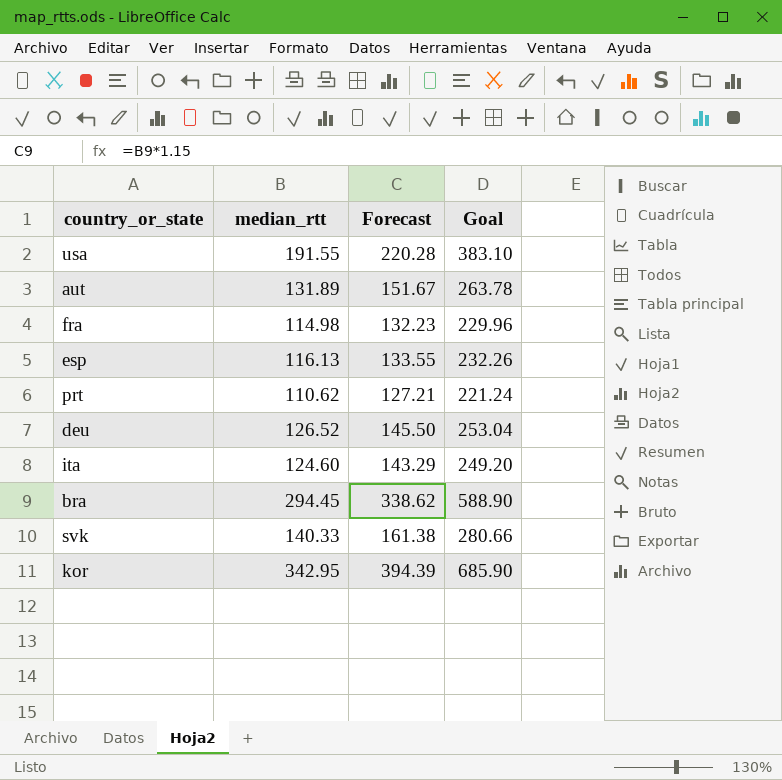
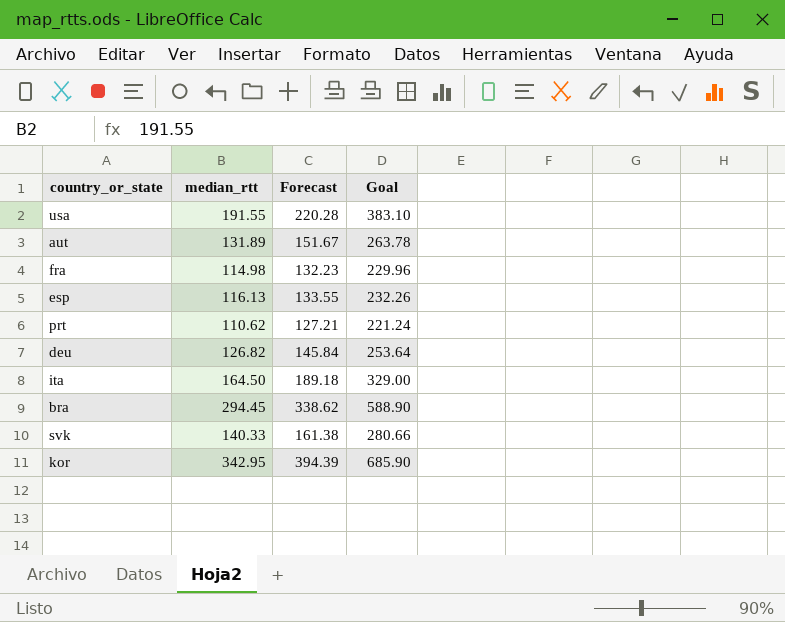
deu | median_rtt: 126.52 -> 126.82
deu | Forecast: 145.50 -> 145.84
deu | Goal: 253.04 -> 253.64
ita | median_rtt: 124.60 -> 164.50
ita | Forecast: 143.29 -> 189.18
ita | Goal: 249.20 -> 329.00

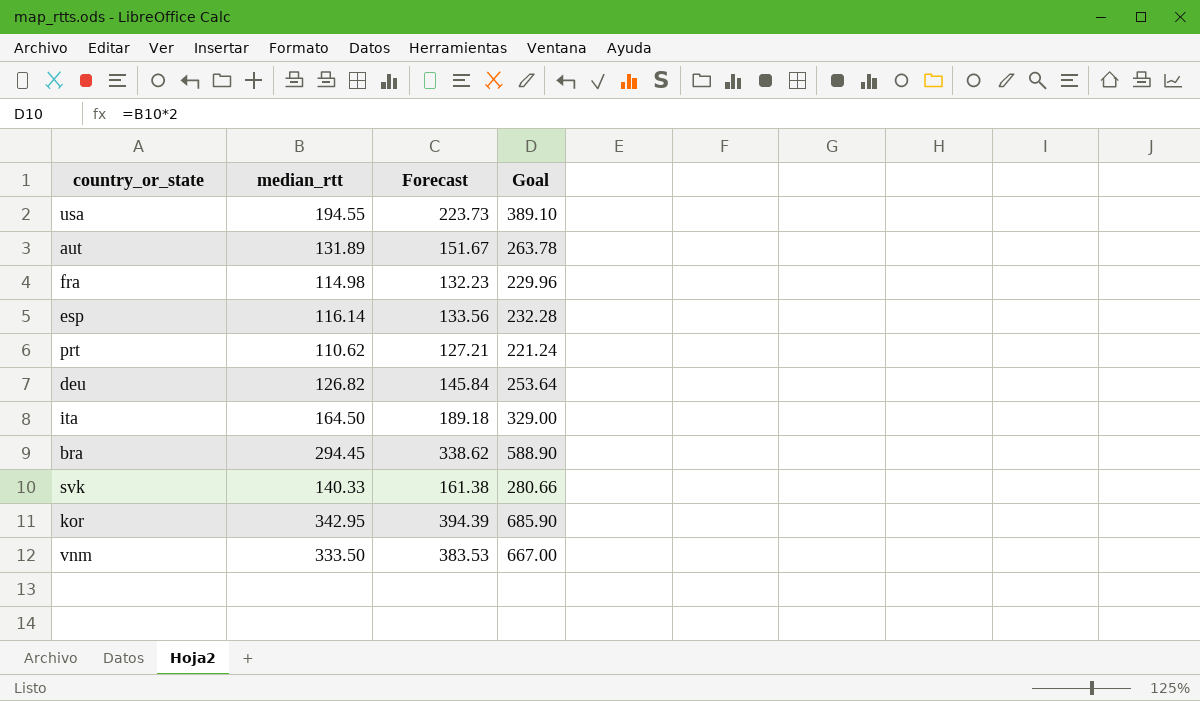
usa | median_rtt: 191.55 -> 194.55
usa | Forecast: 220.28 -> 223.73
usa | Goal: 383.10 -> 389.10
esp | median_rtt: 116.13 -> 116.14
esp | Forecast: 133.55 -> 133.56
esp | Goal: 232.26 -> 232.28
row vnm: none -> 333.50 | 383.53 | 667.00

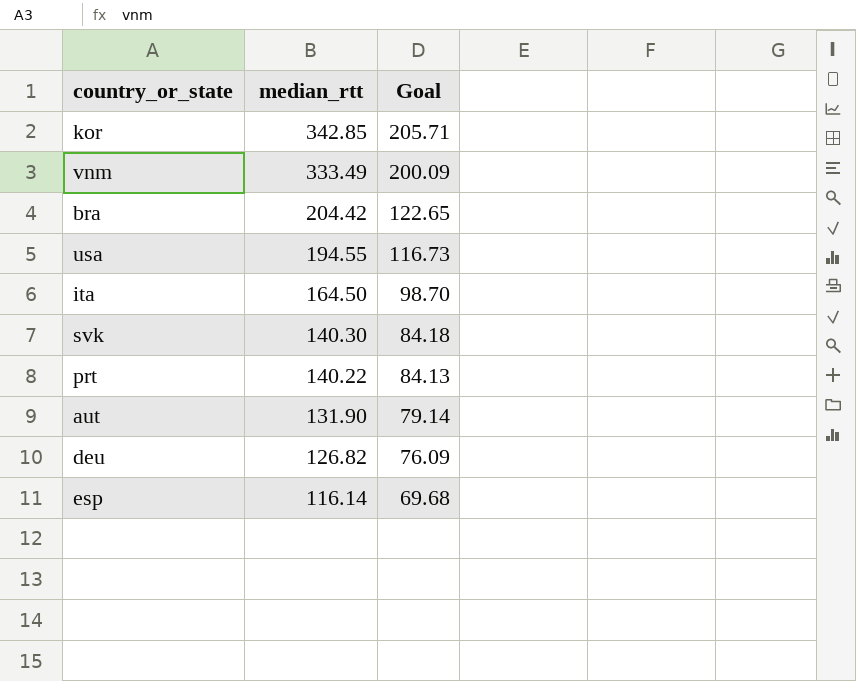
row order: none -> median_rtt descending
column Forecast | formula: [median_rtt] * 1.15 -> none
column Goal | formula: [median_rtt] * 2 -> [median_rtt] * 0.6
row fra: 114.98 | 132.23 | 229.96 -> none
kor | median_rtt: 342.95 -> 342.85
vnm | median_rtt: 333.50 -> 333.49
bra | median_rtt: 294.45 -> 204.42
svk | median_rtt: 140.33 -> 140.30
prt | median_rtt: 110.62 -> 140.22
aut | median_rtt: 131.89 -> 131.90

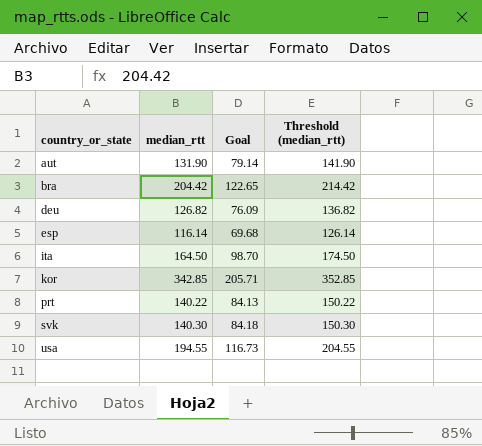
row order: median_rtt descending -> country_or_state ascending
column Threshold (median_rtt) | formula: none -> [median_rtt] + 10
row vnm: 333.49 | 200.09 -> none

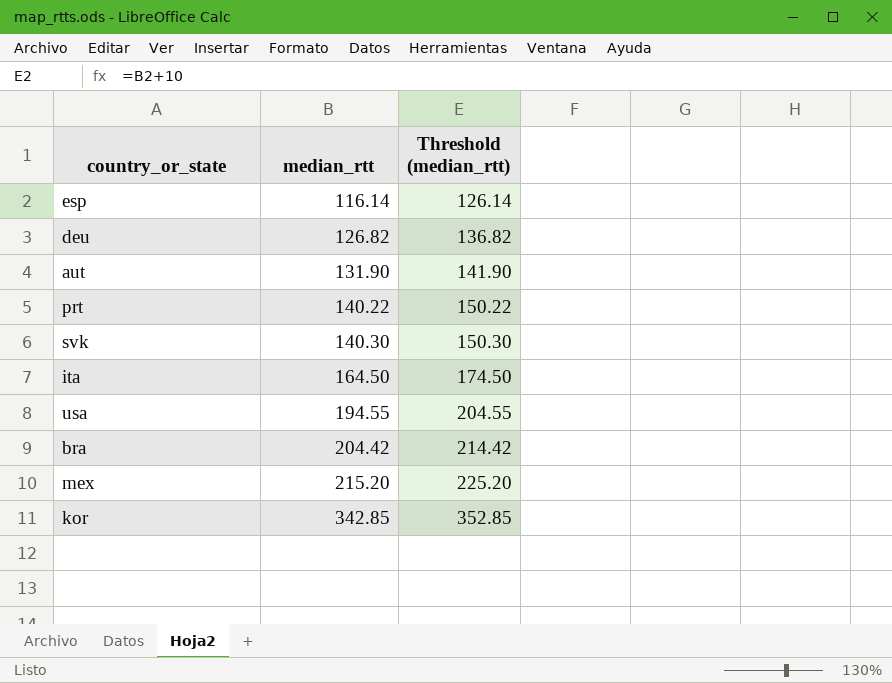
row order: country_or_state ascending -> median_rtt ascending
column Goal | formula: [median_rtt] * 0.6 -> none
row mex: none -> 215.20 | 225.20

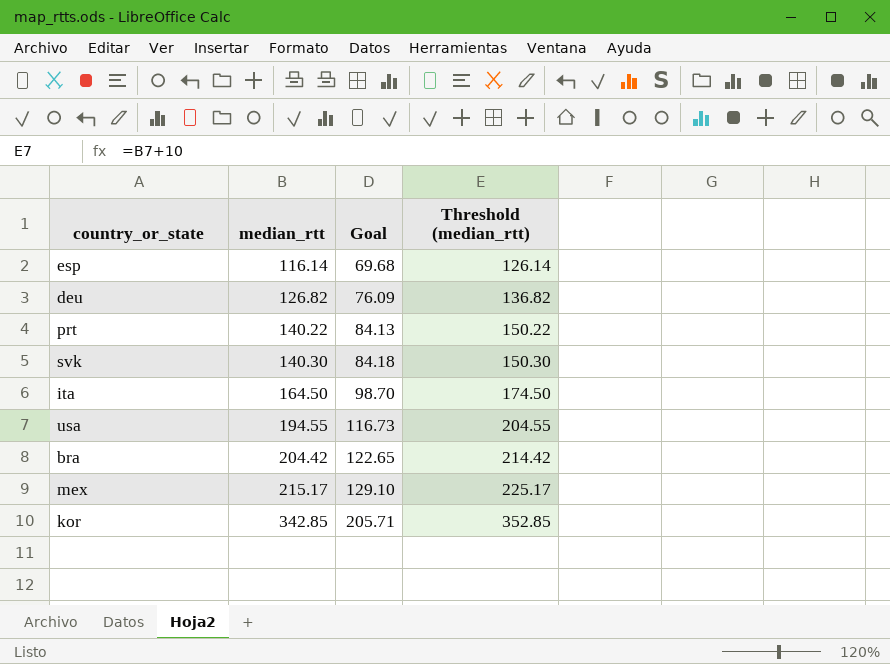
column Goal | formula: none -> [median_rtt] * 0.6
row aut: 131.90 | 141.90 -> none
mex | median_rtt: 215.20 -> 215.17
mex | Threshold (median_rtt): 225.20 -> 225.17

